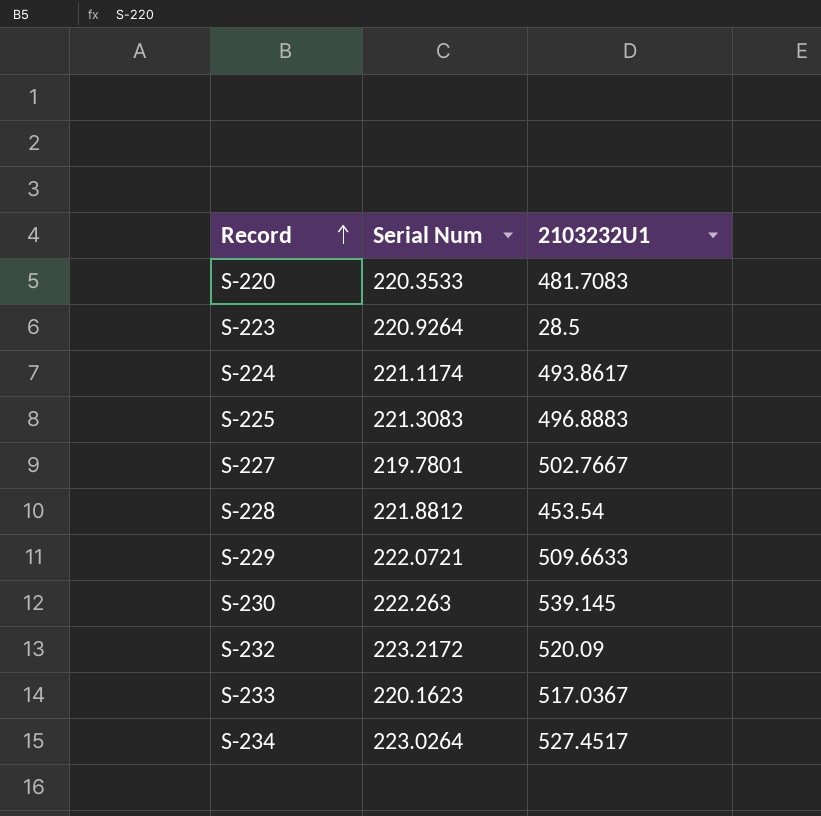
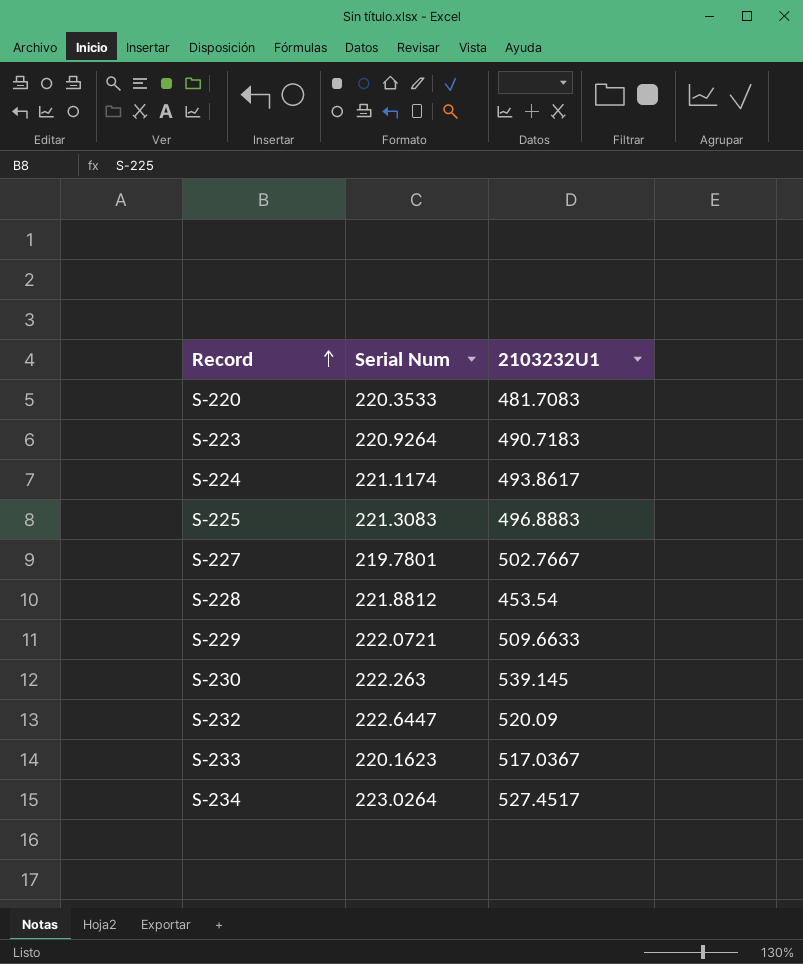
S-223 | 2103232U1: 28.5 -> 490.7183
S-232 | Serial Num: 223.2172 -> 222.6447

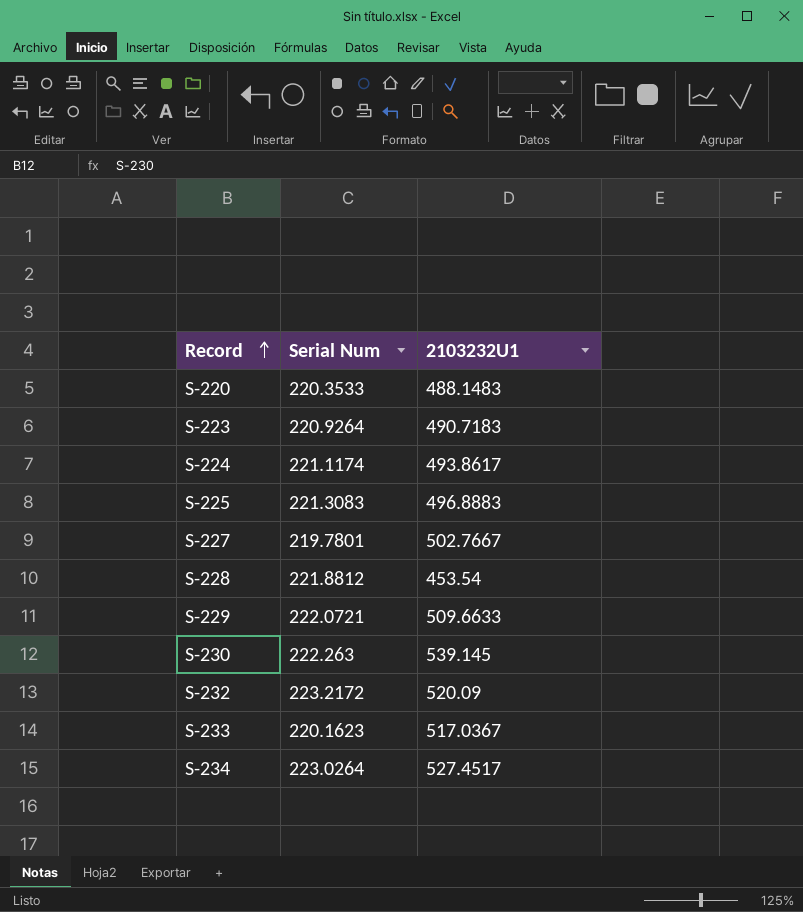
S-220 | 2103232U1: 481.7083 -> 488.1483
S-232 | Serial Num: 222.6447 -> 223.2172

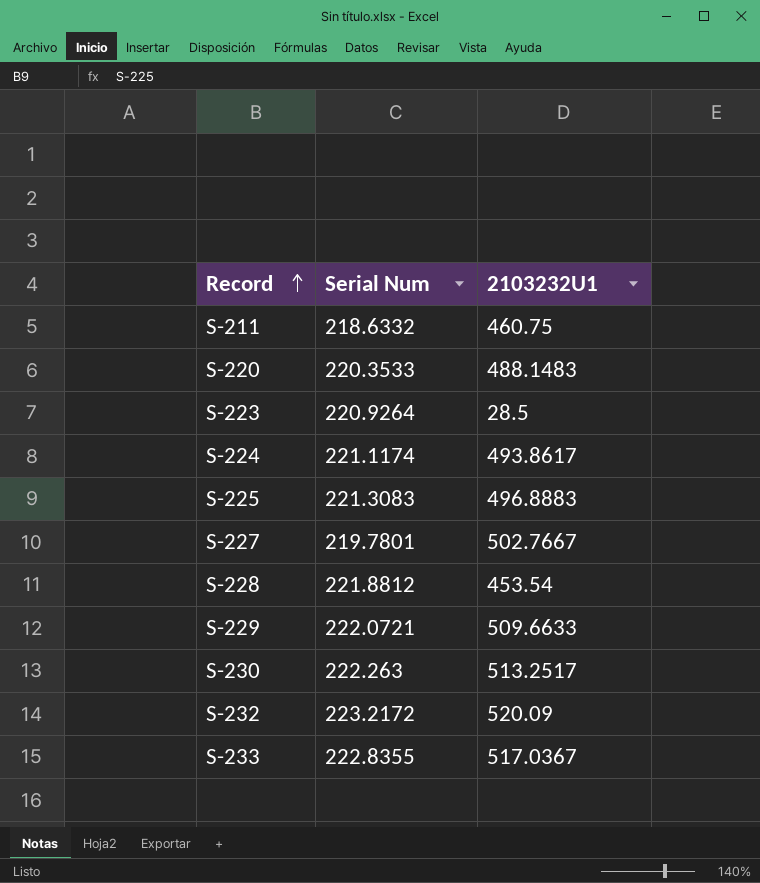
row S-234: 223.0264 | 527.4517 -> none
row S-211: none -> 218.6332 | 460.75
S-223 | 2103232U1: 490.7183 -> 28.5
S-230 | 2103232U1: 539.145 -> 513.2517
S-233 | Serial Num: 220.1623 -> 222.8355

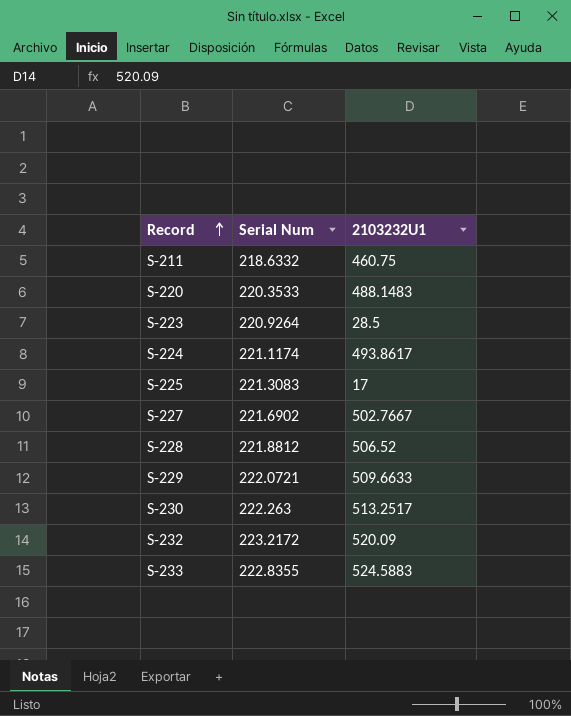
S-225 | 2103232U1: 496.8883 -> 17
S-227 | Serial Num: 219.7801 -> 221.6902
S-228 | 2103232U1: 453.54 -> 506.52
S-233 | 2103232U1: 517.0367 -> 524.5883

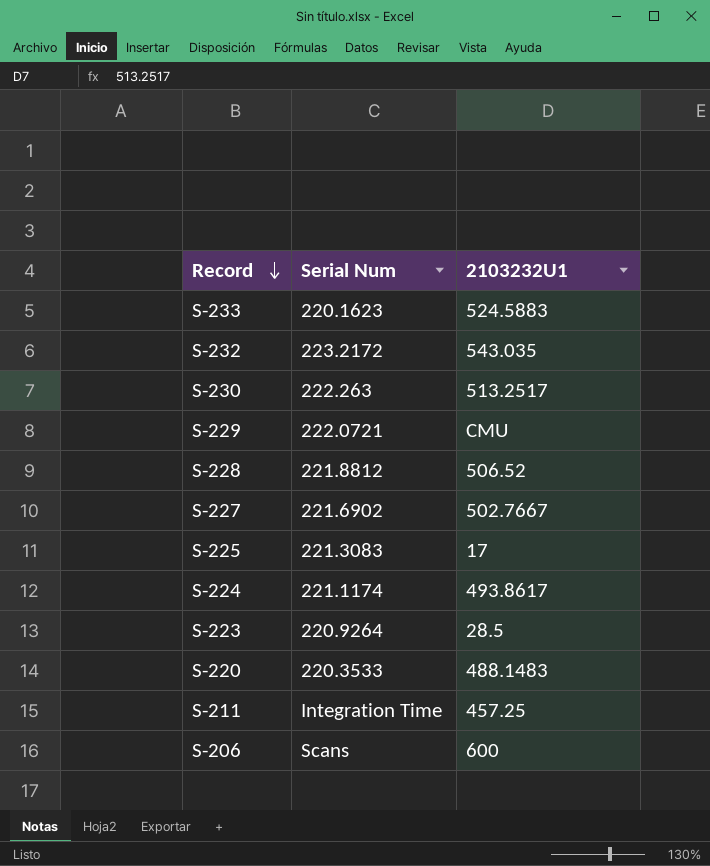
row order: Record ascending -> Record descending
S-233 | Serial Num: 222.8355 -> 220.1623
S-232 | 2103232U1: 520.09 -> 543.035
S-229 | 2103232U1: 509.6633 -> CMU
S-211 | Serial Num: 218.6332 -> Integration Time
S-211 | 2103232U1: 460.75 -> 457.25
row S-206: none -> Scans | 600

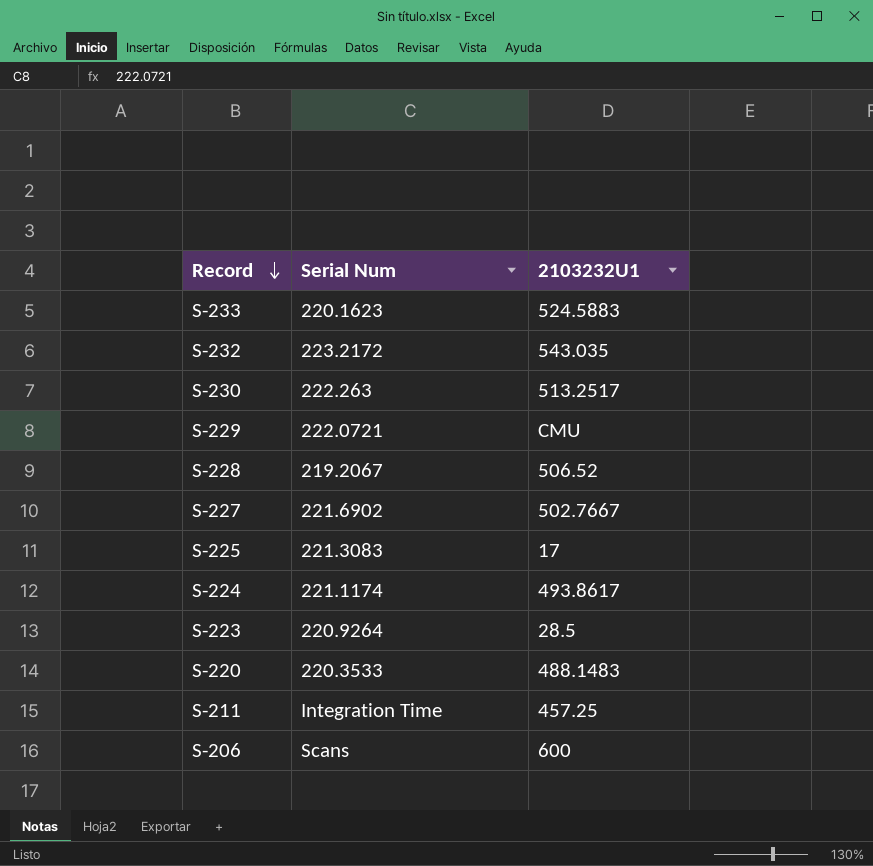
S-228 | Serial Num: 221.8812 -> 219.2067

